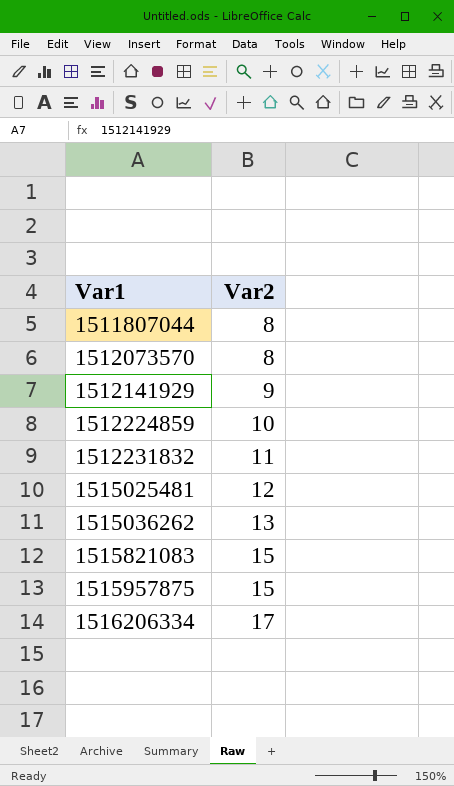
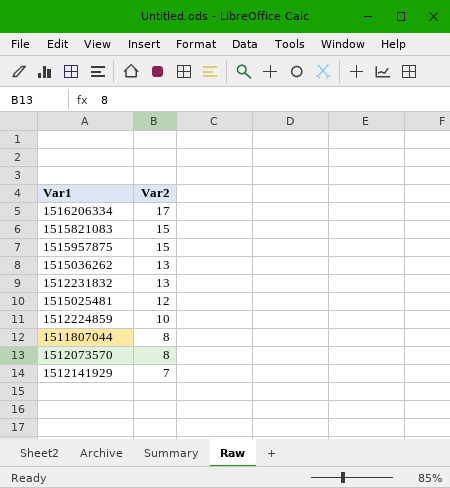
row order: Var1 ascending -> Var2 descending
1512231832 | Var2: 11 -> 13
1512141929 | Var2: 9 -> 7

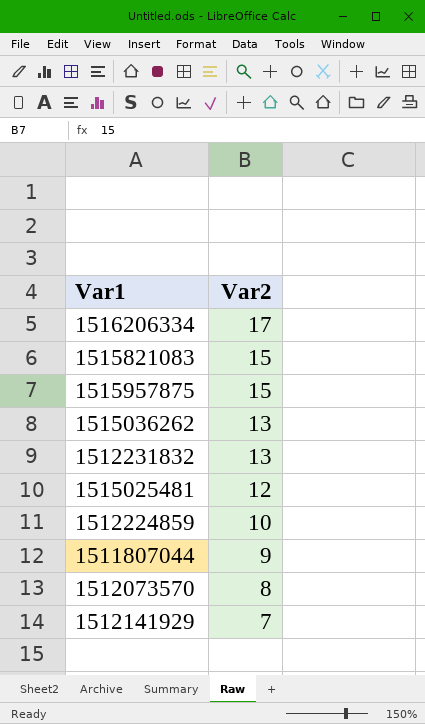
1511807044 | Var2: 8 -> 9

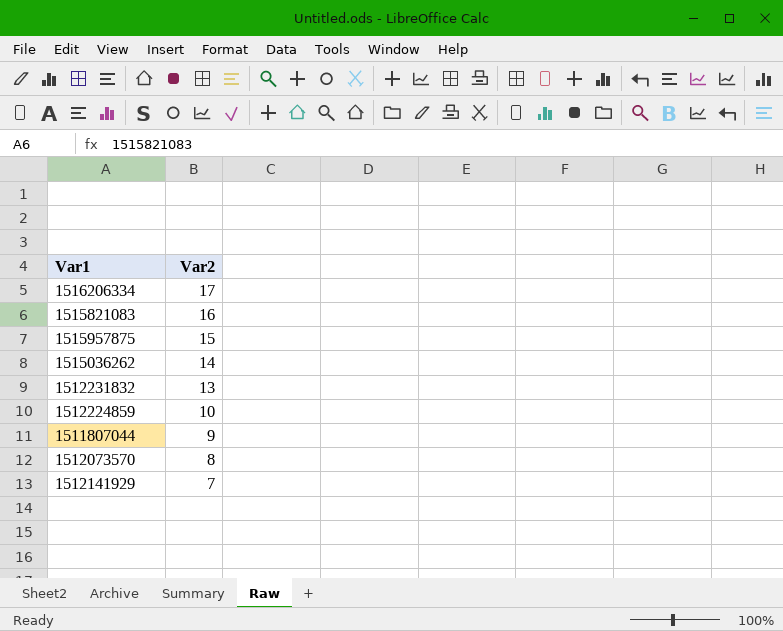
row 1515025481: 12 -> none
1515821083 | Var2: 15 -> 16
1515036262 | Var2: 13 -> 14

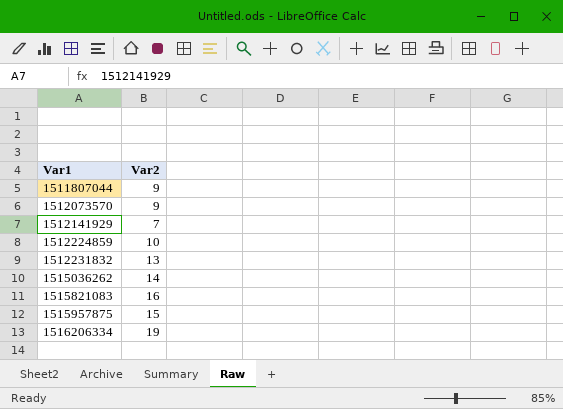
row order: Var2 descending -> Var1 ascending
1512073570 | Var2: 8 -> 9
1516206334 | Var2: 17 -> 19

